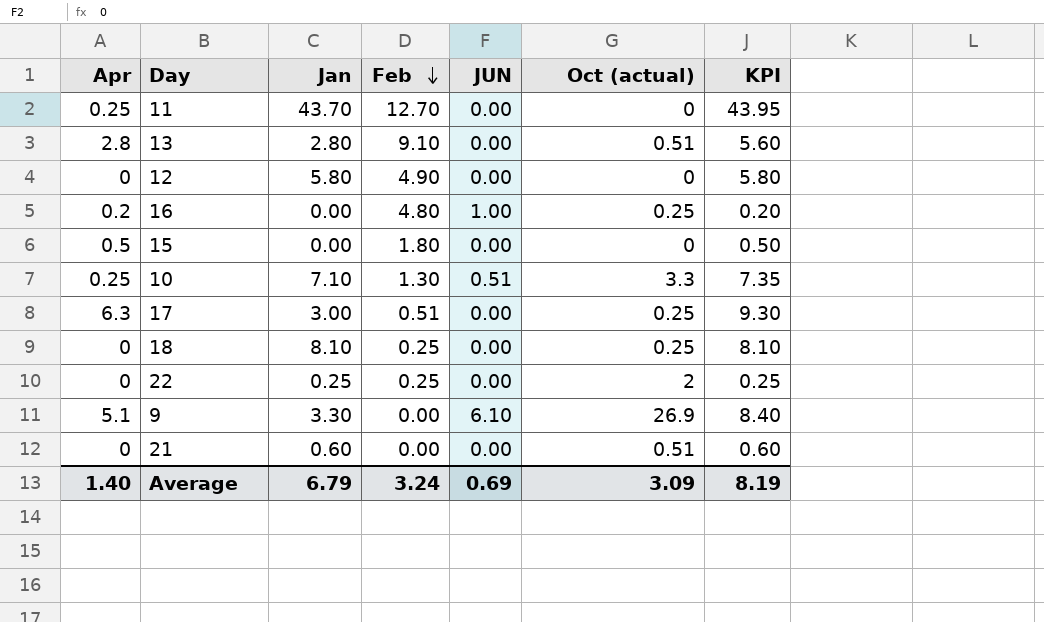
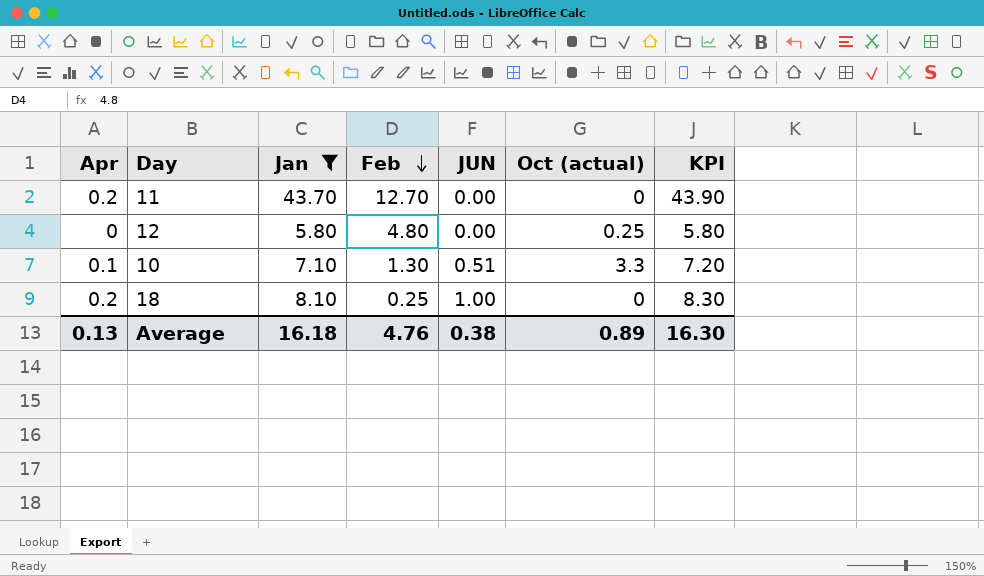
filter: none -> Jan >= 5.80
11 | Apr: 0.25 -> 0.2
11 | KPI: 43.95 -> 43.90
12 | Feb: 4.90 -> 4.80
12 | Oct (actual): 0 -> 0.25
10 | Apr: 0.25 -> 0.1
10 | KPI: 7.35 -> 7.20
18 | Apr: 0 -> 0.2
18 | JUN: 0.00 -> 1.00
18 | Oct (actual): 0.25 -> 0
18 | KPI: 8.10 -> 8.30
Average | Apr: 1.40 -> 0.13
Average | Jan: 6.79 -> 16.18
Average | Feb: 3.24 -> 4.76
Average | JUN: 0.69 -> 0.38
Average | Oct (actual): 3.09 -> 0.89
Average | KPI: 8.19 -> 16.30

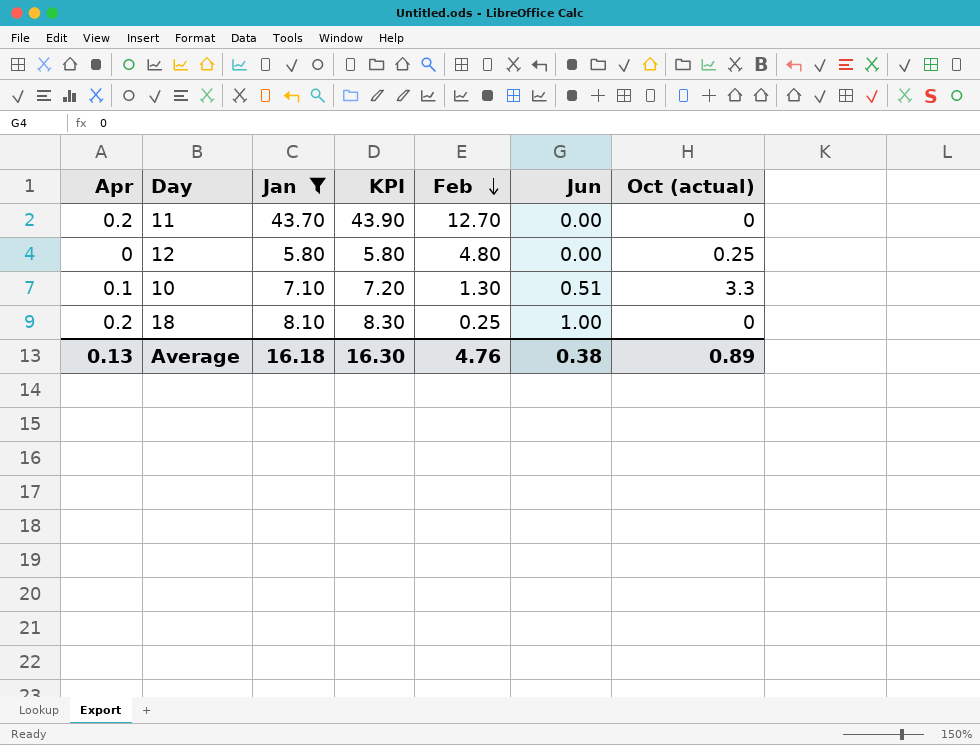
column KPI | position: 7 -> 4
column name: JUN -> Jun

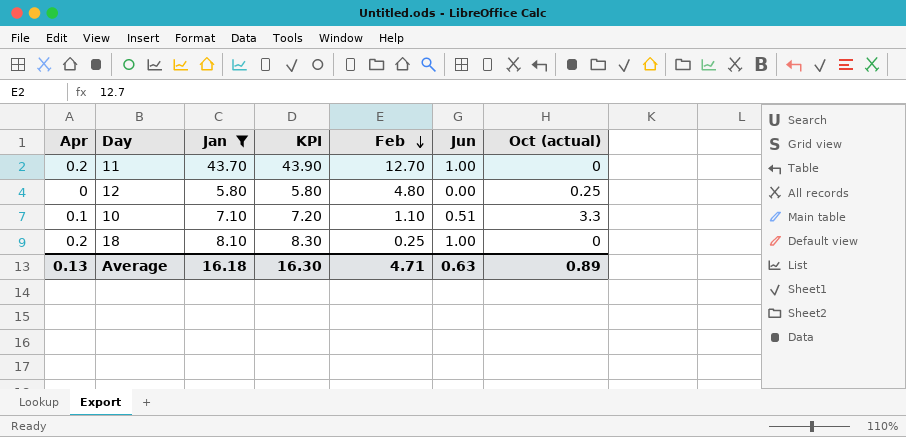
11 | Jun: 0.00 -> 1.00
10 | Feb: 1.30 -> 1.10
Average | Feb: 4.76 -> 4.71
Average | Jun: 0.38 -> 0.63

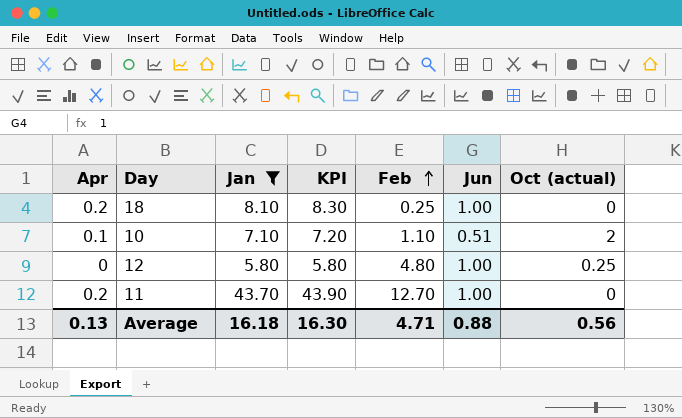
row order: Feb descending -> Feb ascending
10 | Oct (actual): 3.3 -> 2
12 | Jun: 0.00 -> 1.00
Average | Jun: 0.63 -> 0.88
Average | Oct (actual): 0.89 -> 0.56

